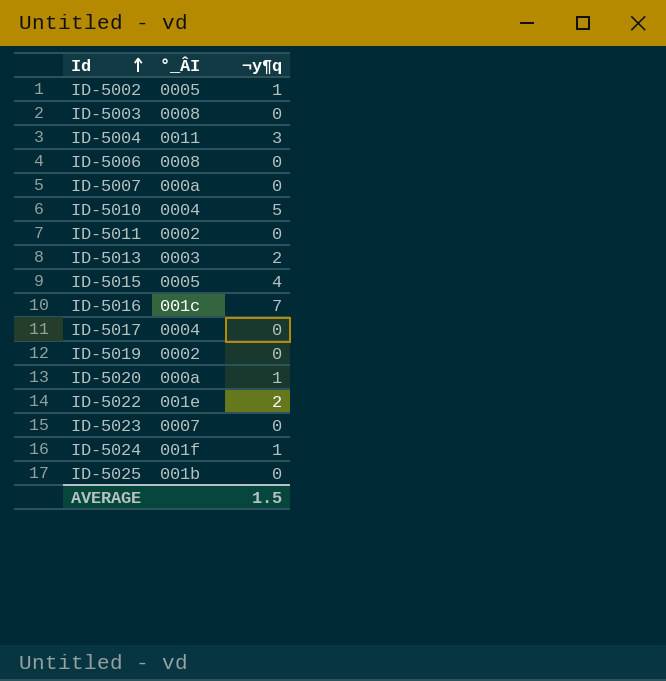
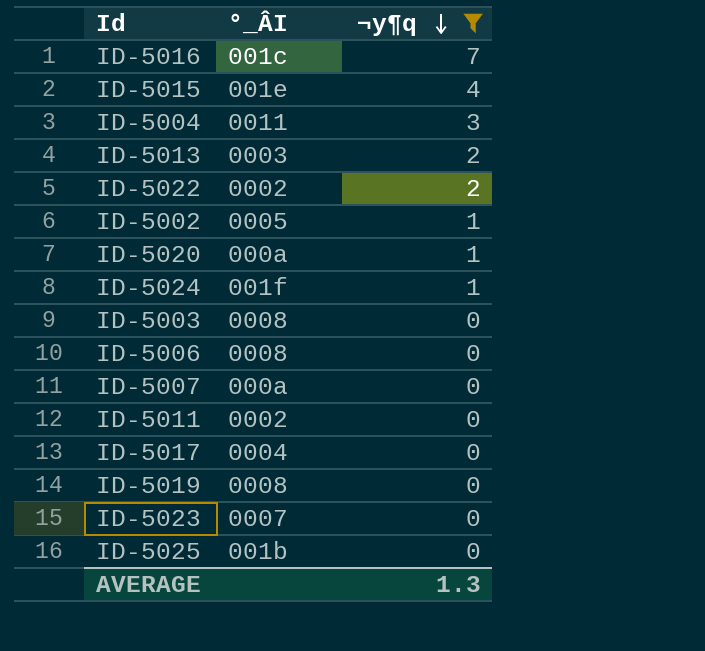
filter: none -> ¬y¶q != 5
row order: Id ascending -> ¬y¶q descending
ID-5015 | °_ÂI: 0005 -> 001e
ID-5022 | °_ÂI: 001e -> 0002
ID-5019 | °_ÂI: 0002 -> 0008
AVERAGE | ¬y¶q: 1.5 -> 1.3

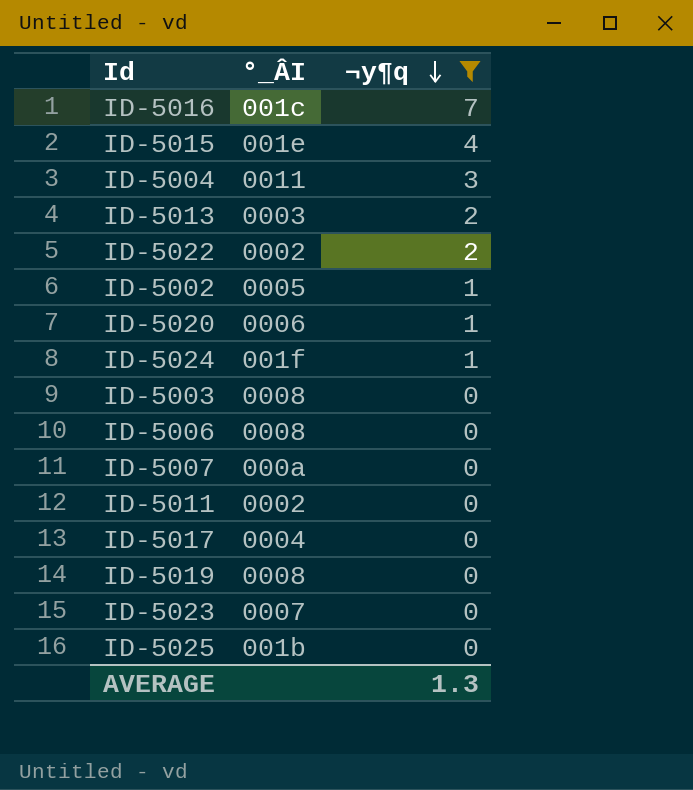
ID-5020 | °_ÂI: 000a -> 0006

